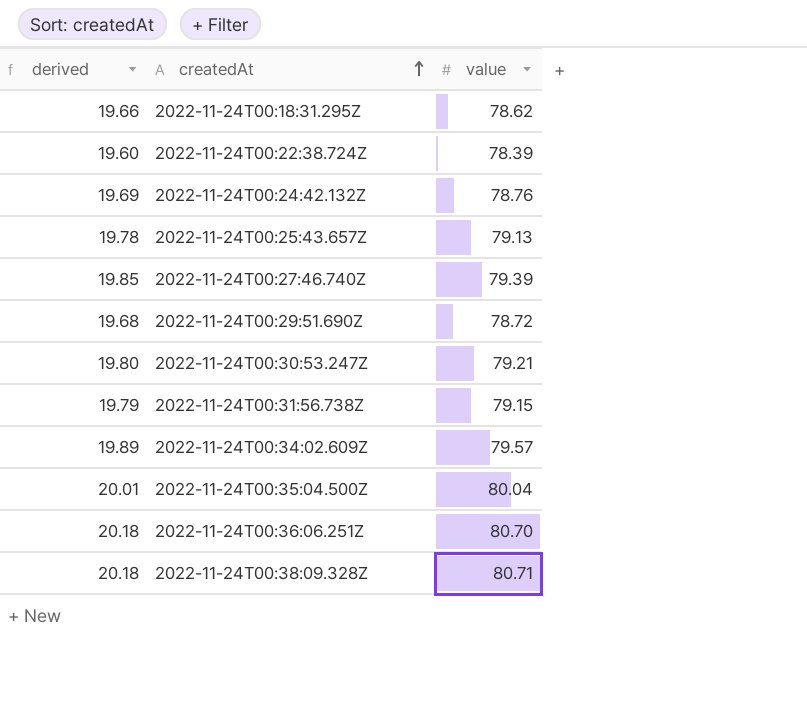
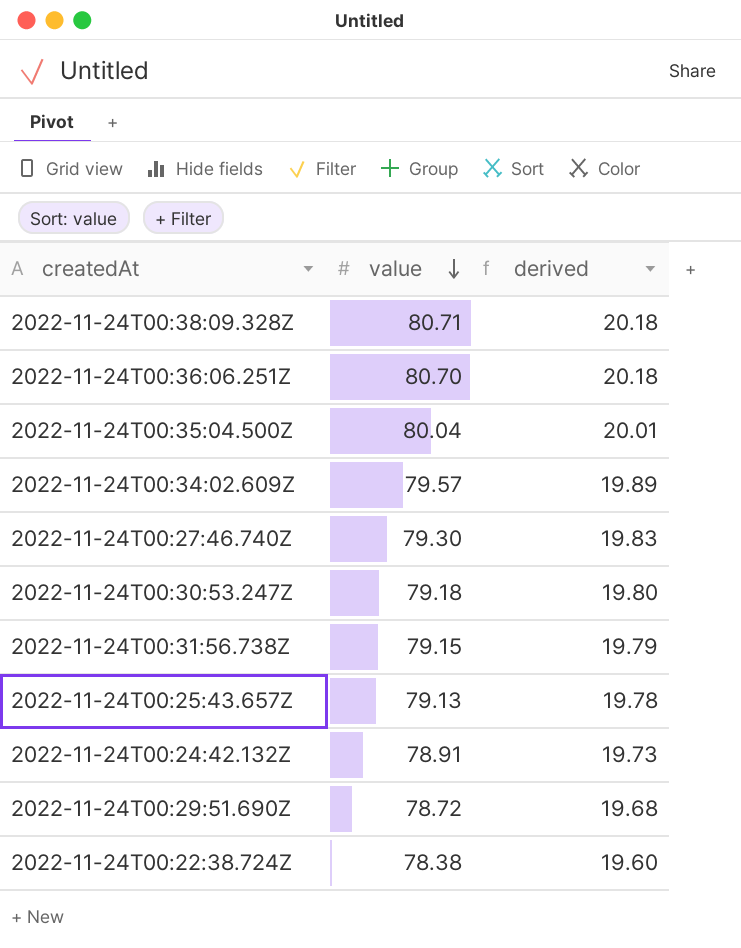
row order: createdAt ascending -> value descending
column derived | position: 1 -> 3
row 2022-11-24T00:18:31.295Z: 19.66 | 78.62 -> none
2022-11-24T00:27:46.740Z | value: 79.39 -> 79.30
2022-11-24T00:27:46.740Z | derived: 19.85 -> 19.83
2022-11-24T00:30:53.247Z | value: 79.21 -> 79.18
2022-11-24T00:24:42.132Z | value: 78.76 -> 78.91
2022-11-24T00:24:42.132Z | derived: 19.69 -> 19.73
2022-11-24T00:22:38.724Z | value: 78.39 -> 78.38

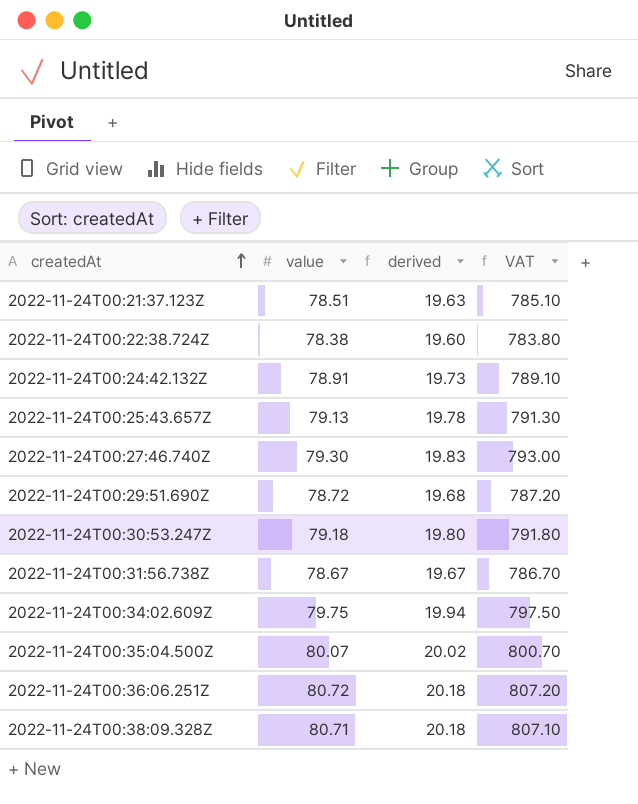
row order: value descending -> createdAt ascending
column VAT | formula: none -> [value] * 10
row 2022-11-24T00:21:37.123Z: none -> 78.51 | 19.63 | 785.10
2022-11-24T00:31:56.738Z | value: 79.15 -> 78.67
2022-11-24T00:31:56.738Z | derived: 19.79 -> 19.67
2022-11-24T00:34:02.609Z | value: 79.57 -> 79.75
2022-11-24T00:34:02.609Z | derived: 19.89 -> 19.94
2022-11-24T00:35:04.500Z | value: 80.04 -> 80.07
2022-11-24T00:35:04.500Z | derived: 20.01 -> 20.02
2022-11-24T00:36:06.251Z | value: 80.70 -> 80.72

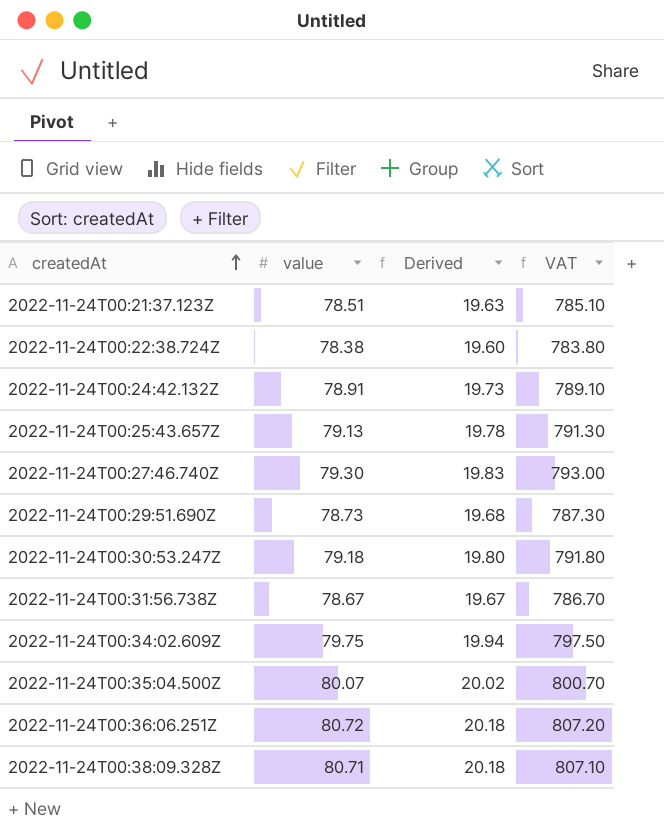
column name: derived -> Derived
2022-11-24T00:29:51.690Z | value: 78.72 -> 78.73
2022-11-24T00:29:51.690Z | VAT: 787.20 -> 787.30

